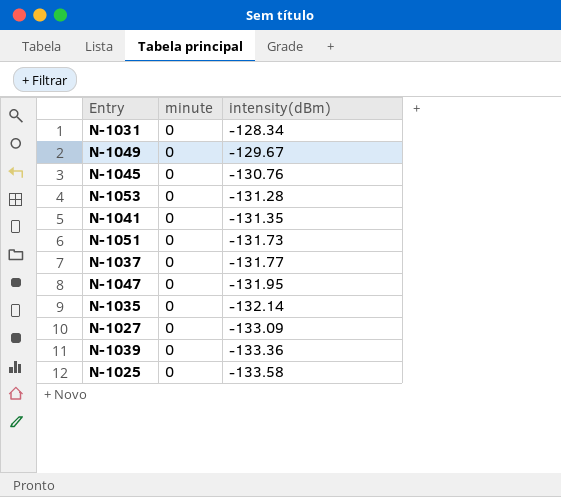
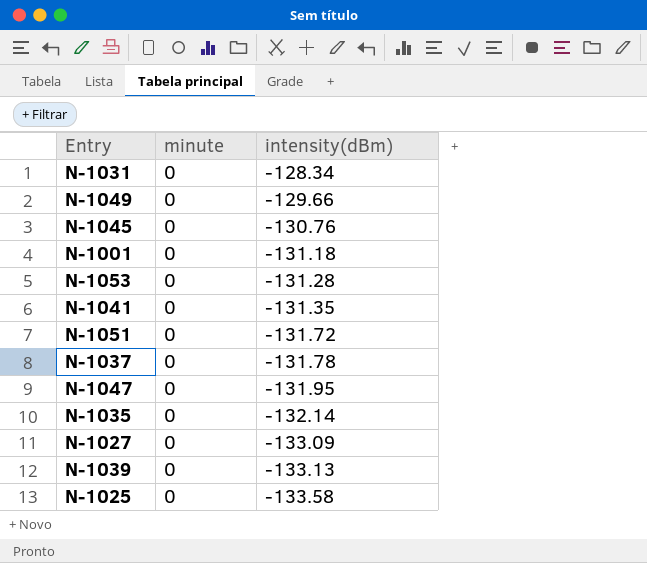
N-1049 | intensity(dBm): -129.67 -> -129.66
row N-1001: none -> 0 | -131.18
N-1051 | intensity(dBm): -131.73 -> -131.72
N-1037 | intensity(dBm): -131.77 -> -131.78
N-1039 | intensity(dBm): -133.36 -> -133.13

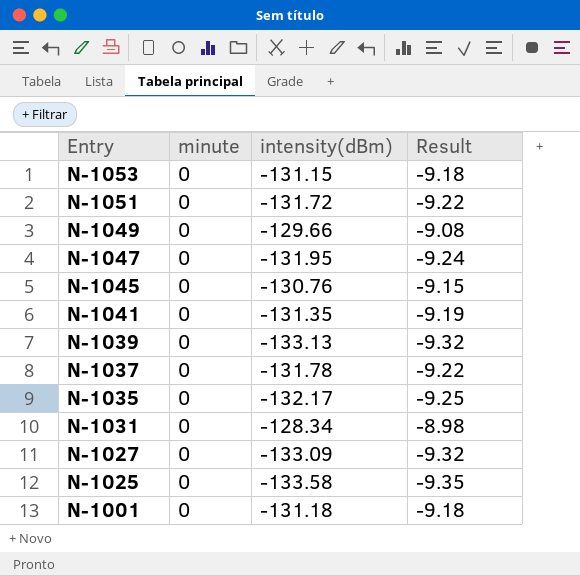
row order: intensity(dBm) descending -> Entry descending
column Result | formula: none -> [intensity(dBm)] * 0.07
N-1053 | intensity(dBm): -131.28 -> -131.15
N-1035 | intensity(dBm): -132.14 -> -132.17

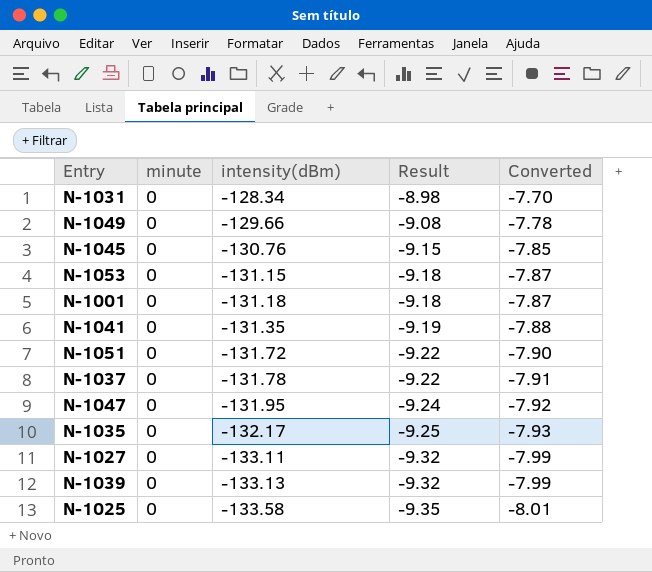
row order: Entry descending -> intensity(dBm) descending
column Converted | formula: none -> [intensity(dBm)] * 0.06
N-1027 | intensity(dBm): -133.09 -> -133.11

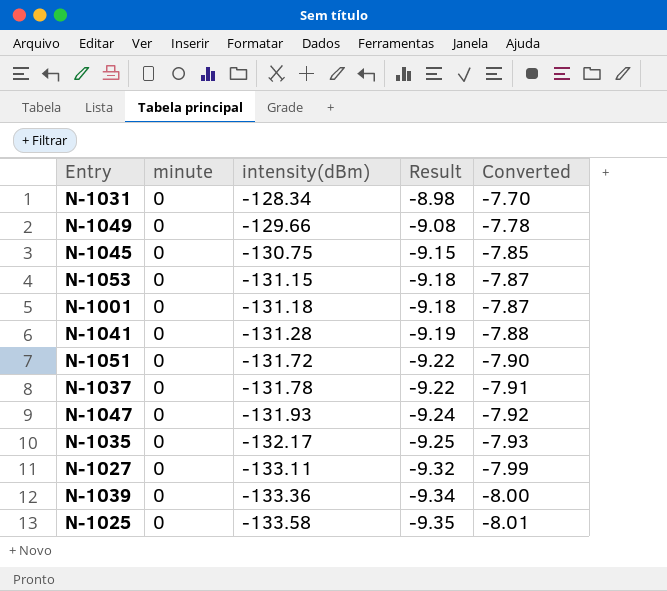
N-1045 | intensity(dBm): -130.76 -> -130.75
N-1041 | intensity(dBm): -131.35 -> -131.28
N-1047 | intensity(dBm): -131.95 -> -131.93
N-1039 | intensity(dBm): -133.13 -> -133.36
N-1039 | Result: -9.32 -> -9.34
N-1039 | Converted: -7.99 -> -8.00

